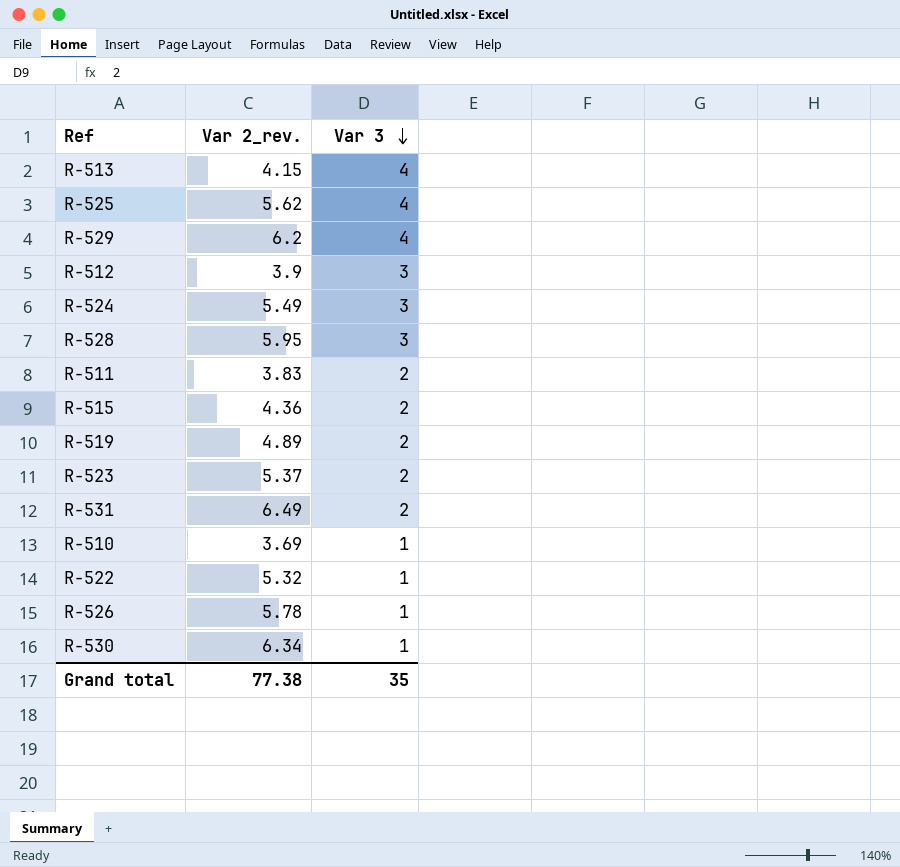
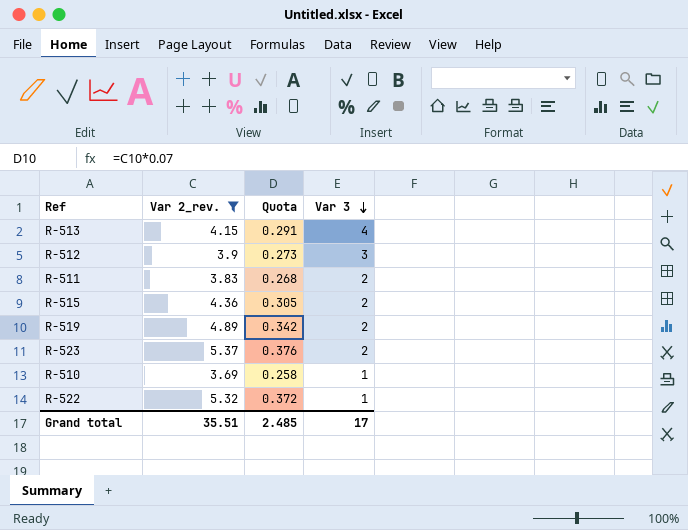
filter: none -> Var 2_rev. <= 5.37
column Quota | formula: none -> [Var 2_rev.] * 0.07
Grand total | Var 2_rev.: 77.38 -> 35.51
Grand total | Var 3: 35 -> 17

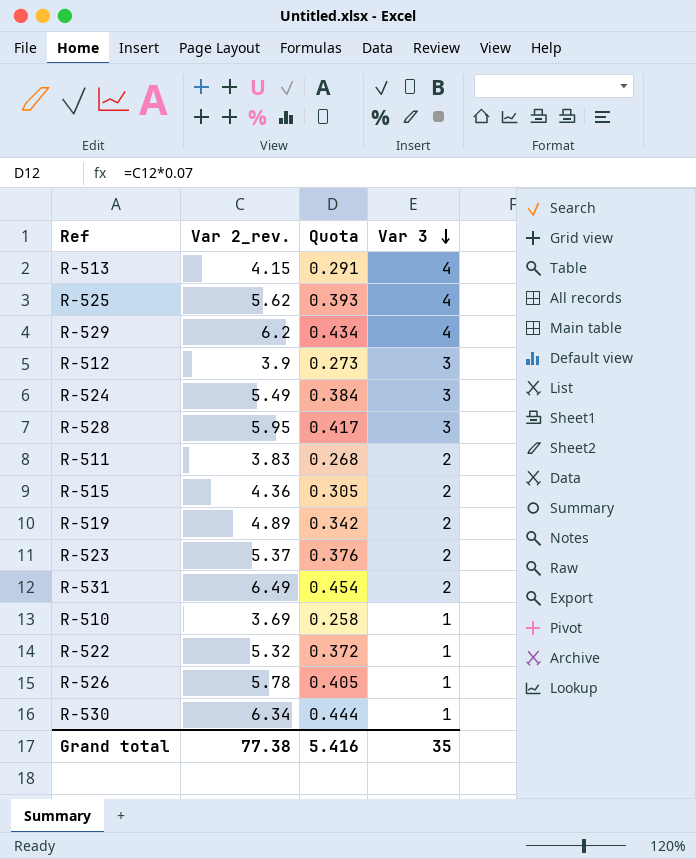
filter: Var 2_rev. <= 5.37 -> none
Grand total | Var 2_rev.: 35.51 -> 77.38
Grand total | Quota: 2.485 -> 5.416
Grand total | Var 3: 17 -> 35

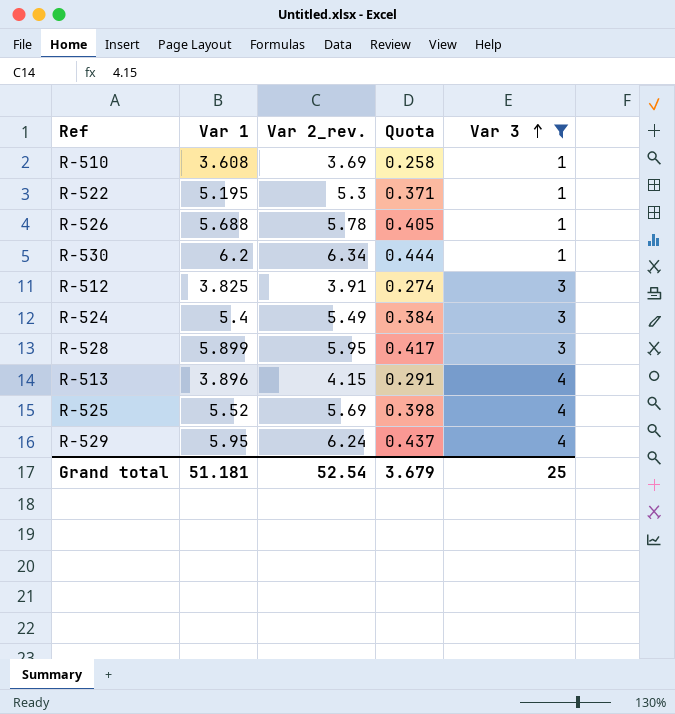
filter: none -> Var 3 != 2
row order: Var 3 descending -> Var 3 ascending
column Var 1 | position: none -> 2
R-522 | Var 2_rev.: 5.32 -> 5.3
R-522 | Quota: 0.372 -> 0.371
R-512 | Var 2_rev.: 3.9 -> 3.91
R-512 | Quota: 0.273 -> 0.274
R-525 | Var 2_rev.: 5.62 -> 5.69
R-525 | Quota: 0.393 -> 0.398
R-529 | Var 2_rev.: 6.2 -> 6.24
R-529 | Quota: 0.434 -> 0.437
Grand total | Var 2_rev.: 77.38 -> 52.54
Grand total | Quota: 5.416 -> 3.679
Grand total | Var 3: 35 -> 25

